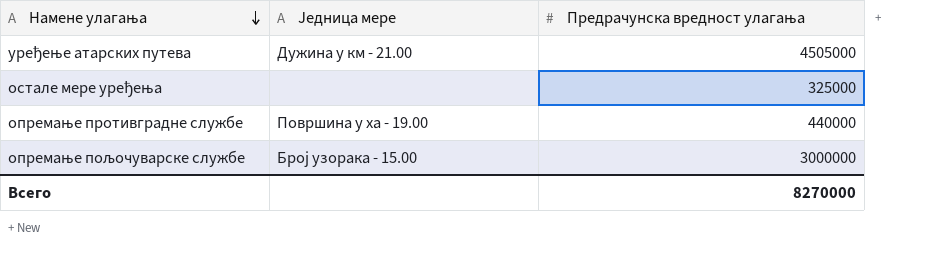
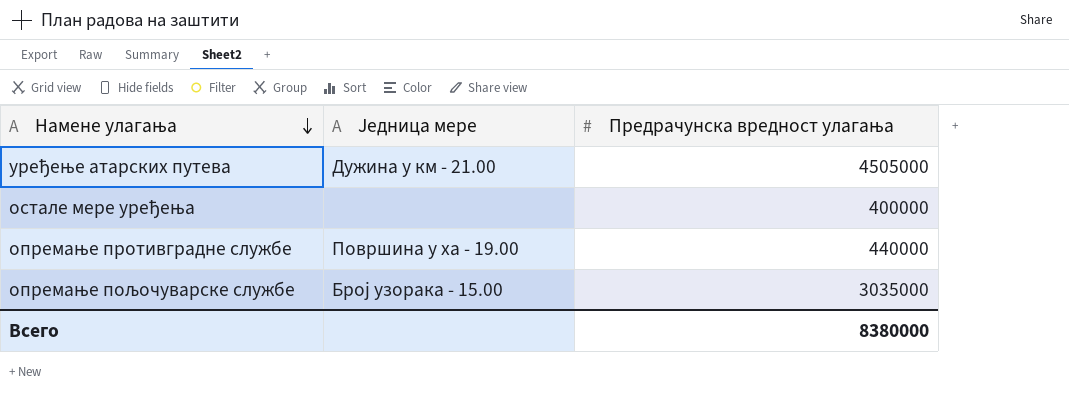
остале мере уређења | Предрачунска вредност улагања: 325000 -> 400000
опремање пољочуварске службе | Предрачунска вредност улагања: 3000000 -> 3035000
Всего | Предрачунска вредност улагања: 8270000 -> 8380000

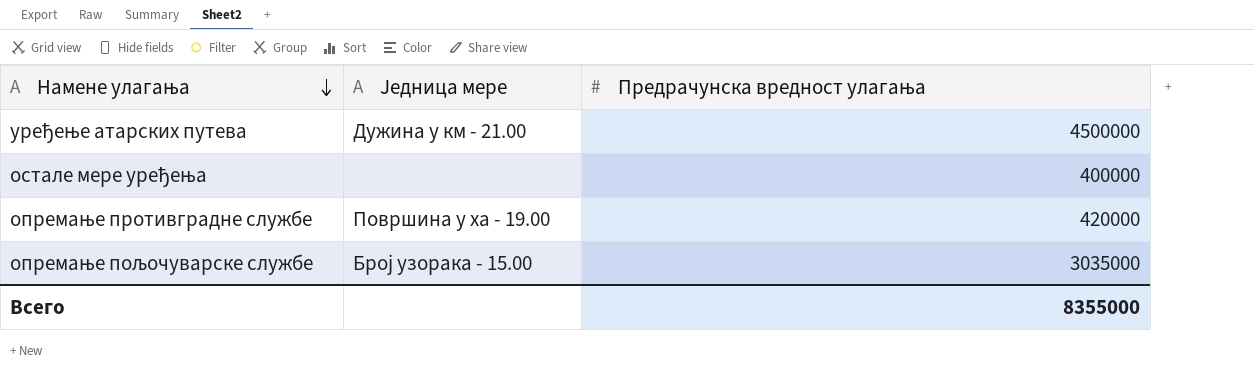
уређење атарских путева | Предрачунска вредност улагања: 4505000 -> 4500000
опремање противградне службе | Предрачунска вредност улагања: 440000 -> 420000
Всего | Предрачунска вредност улагања: 8380000 -> 8355000

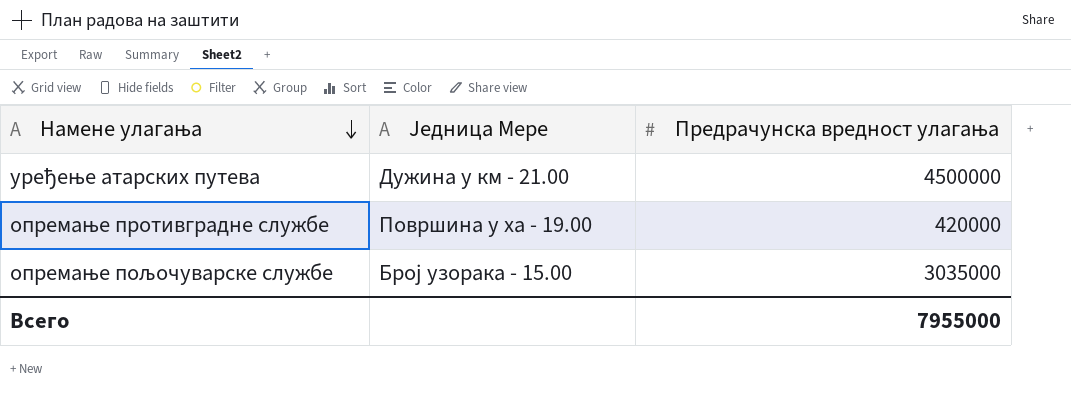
column name: Једница мере -> Једница Мере
row остале мере уређења: none | 400000 -> none
Всего | Предрачунска вредност улагања: 8355000 -> 7955000

